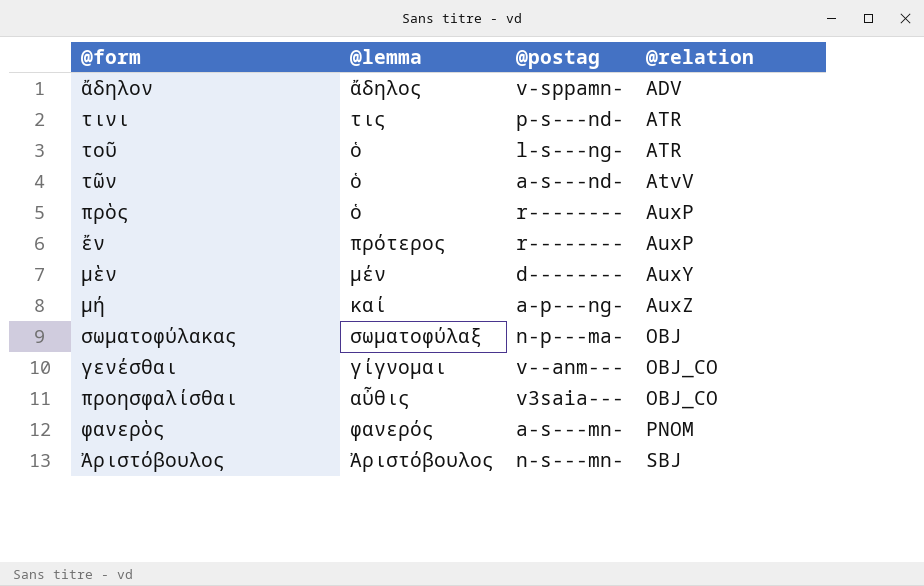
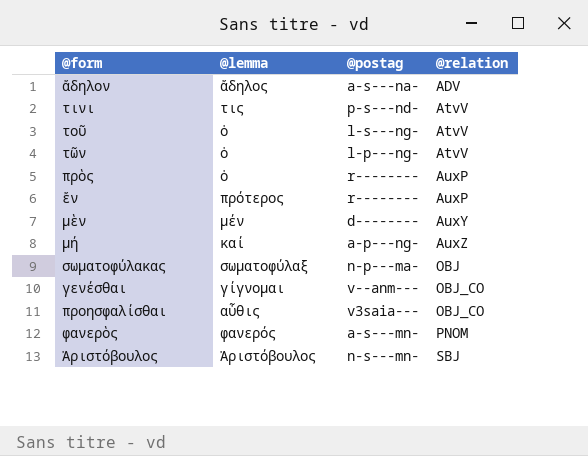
ἄδηλον | @postag: v-sppamn- -> a-s---na-
τινι | @relation: ATR -> AtvV
τοῦ | @relation: ATR -> AtvV
τῶν | @postag: a-s---nd- -> l-p---ng-

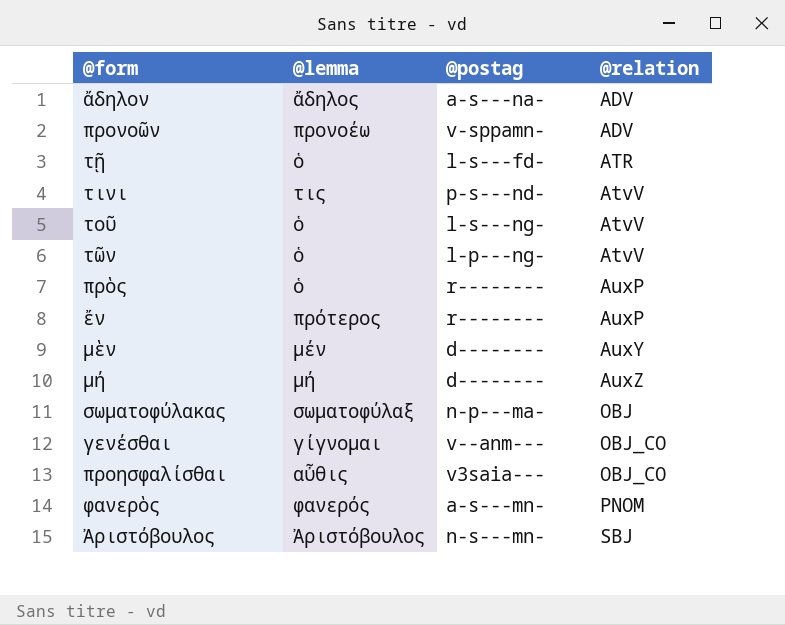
row προνοῶν: none -> προνοέω | v-sppamn- | ADV
row τῇ: none -> ὁ | l-s---fd- | ATR
μή | @lemma: καί -> μή
μή | @postag: a-p---ng- -> d--------

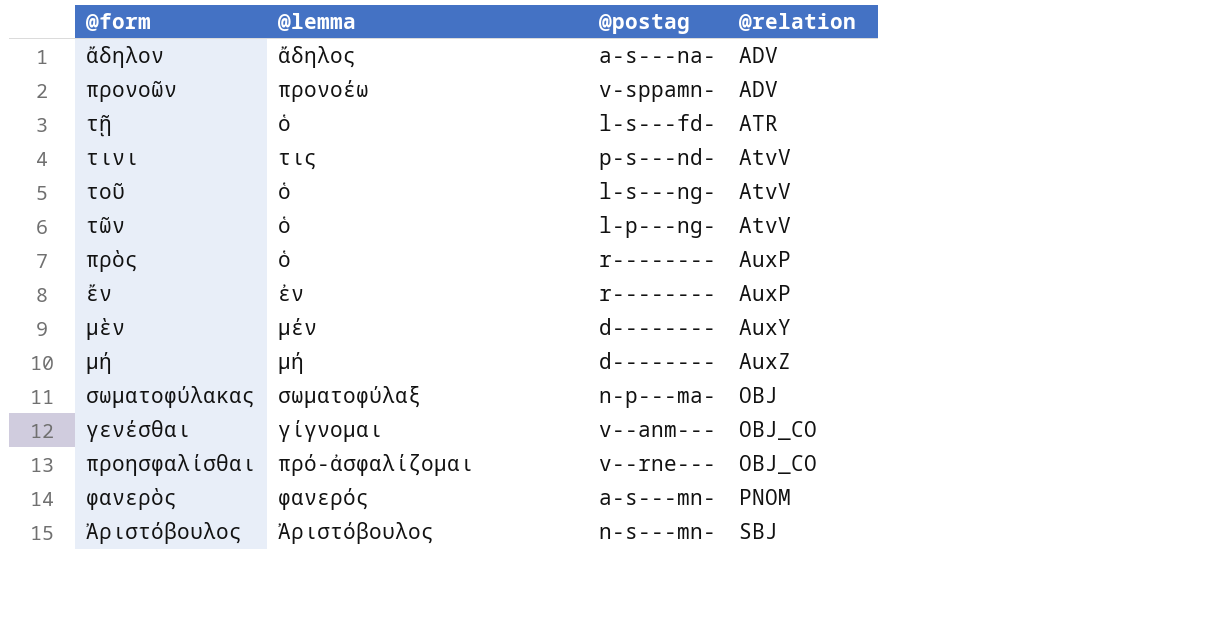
ἔν | @lemma: πρότερος -> ἐν
προησφαλίσθαι | @lemma: αὖθις -> πρό-ἀσφαλίζομαι
προησφαλίσθαι | @postag: v3saia--- -> v--rne---

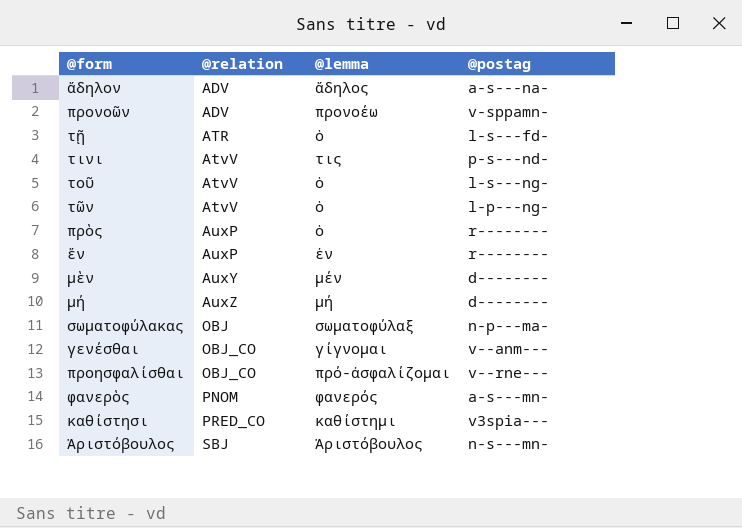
column @relation | position: 4 -> 2
row καθίστησι: none -> PRED_CO | καθίστημι | v3spia---

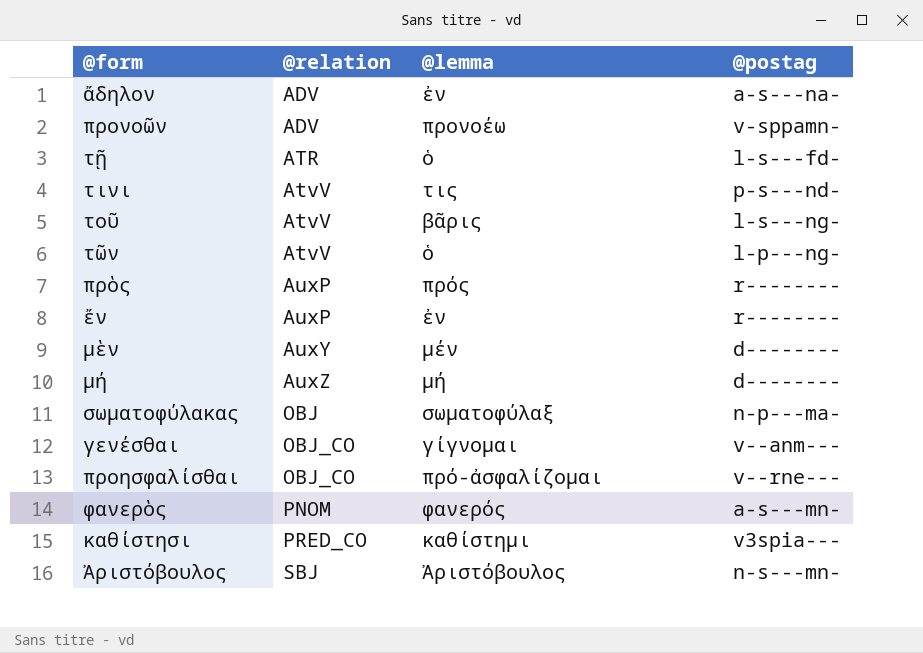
ἄδηλον | @lemma: ἄδηλος -> ἐν
τοῦ | @lemma: ὁ -> βᾶρις
πρὸς | @lemma: ὁ -> πρός

